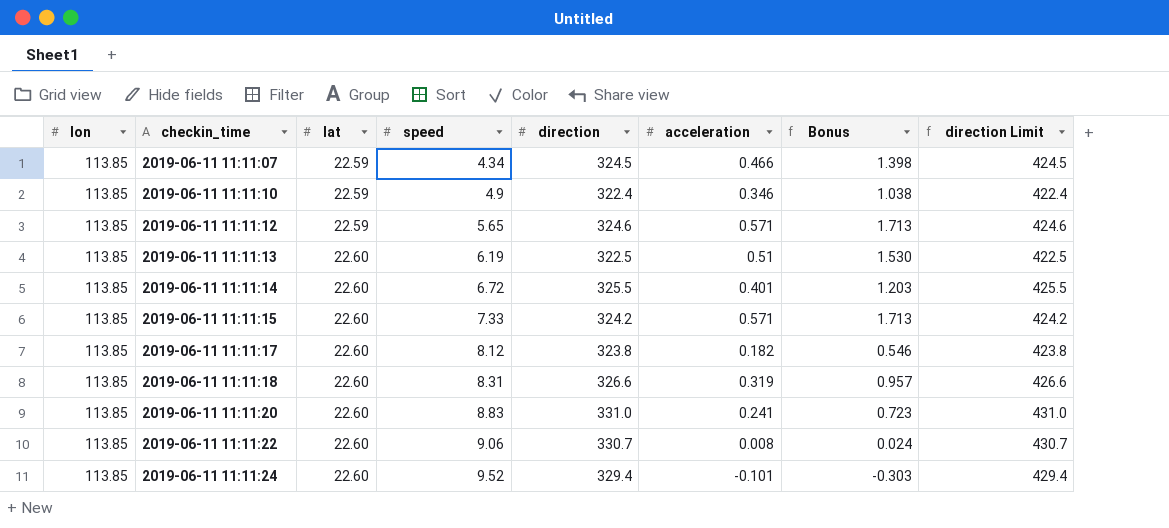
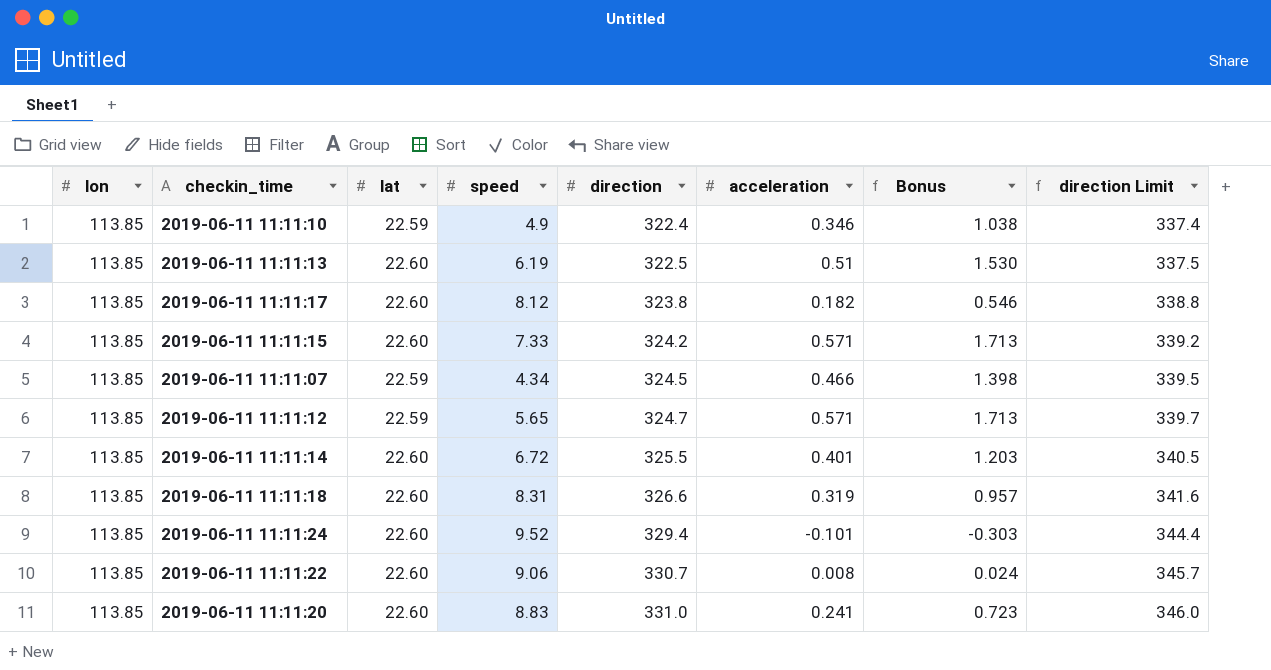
row order: checkin_time ascending -> direction ascending
column direction Limit | formula: [direction] + 100 -> [direction] + 15
2019-06-11 11:11:12 | direction: 324.6 -> 324.7

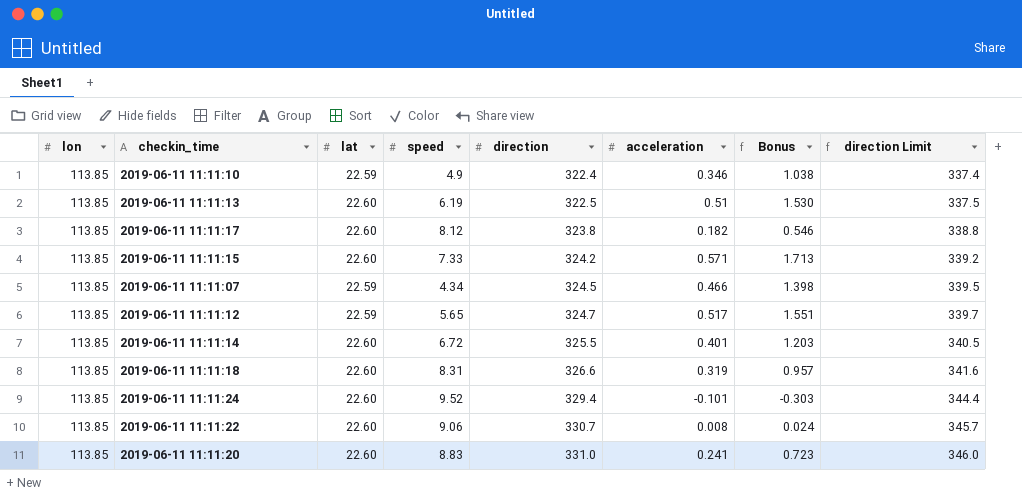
2019-06-11 11:11:12 | acceleration: 0.571 -> 0.517
2019-06-11 11:11:12 | Bonus: 1.713 -> 1.551

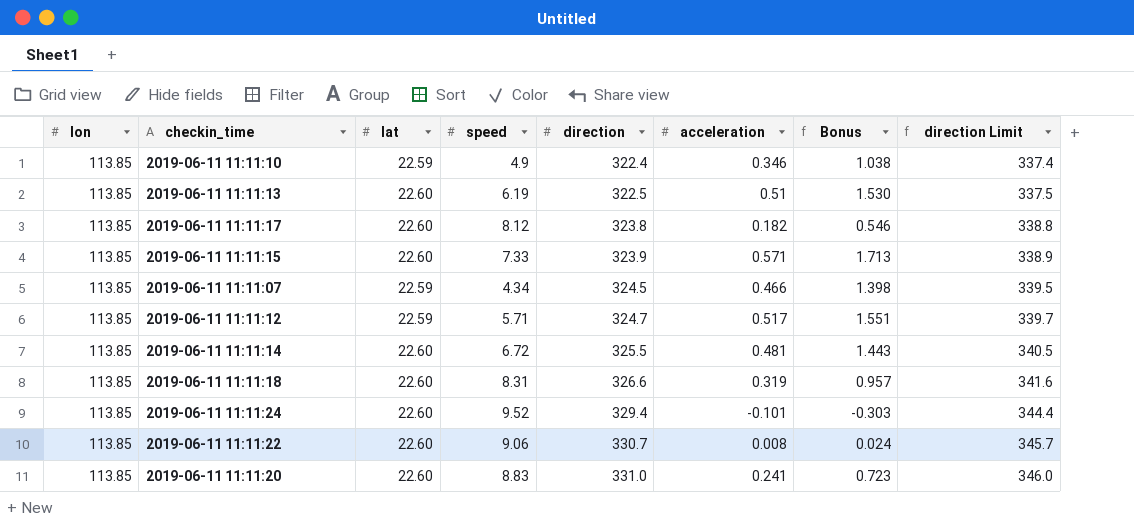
2019-06-11 11:11:15 | direction: 324.2 -> 323.9
2019-06-11 11:11:15 | direction Limit: 339.2 -> 338.9
2019-06-11 11:11:12 | speed: 5.65 -> 5.71
2019-06-11 11:11:14 | acceleration: 0.401 -> 0.481
2019-06-11 11:11:14 | Bonus: 1.203 -> 1.443

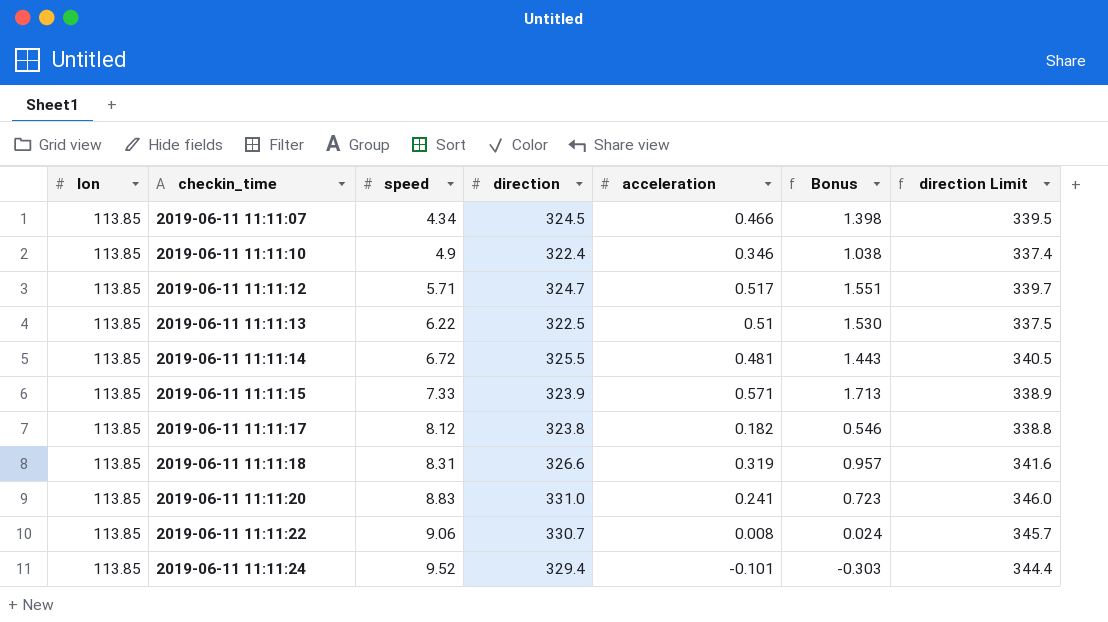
row order: direction ascending -> checkin_time ascending
column lat | position: 3 -> none
2019-06-11 11:11:13 | speed: 6.19 -> 6.22

